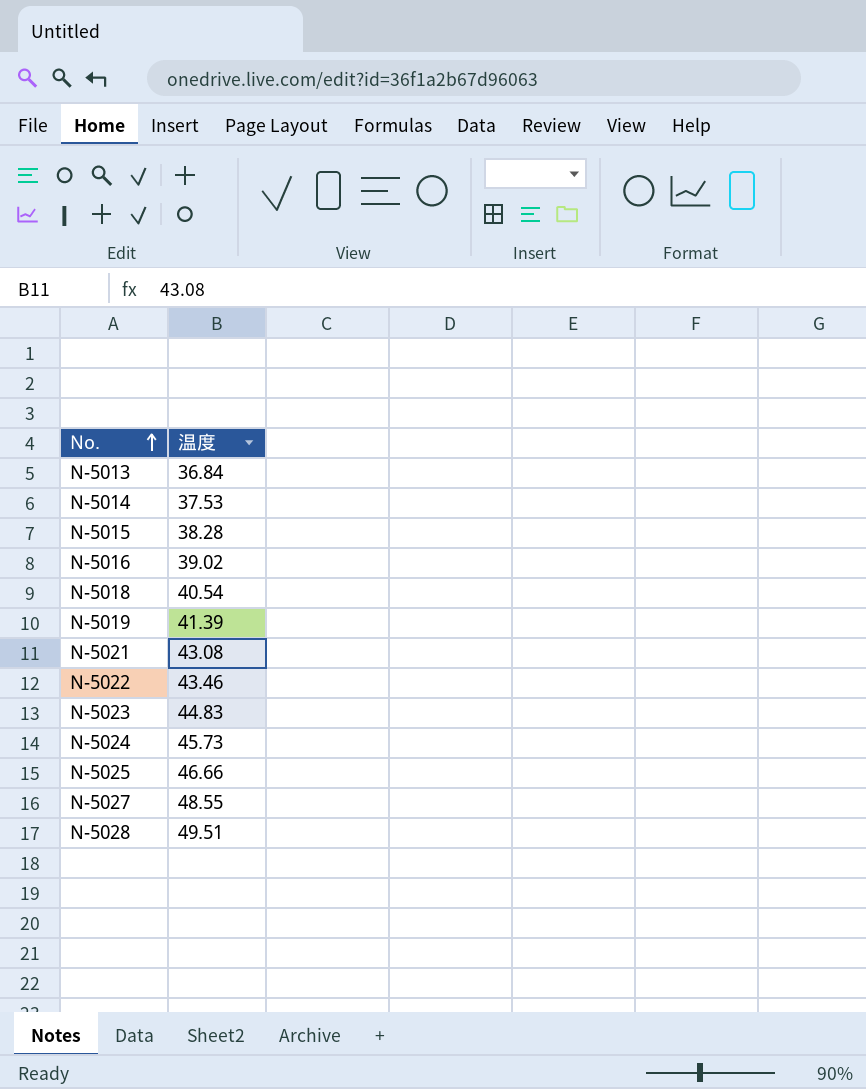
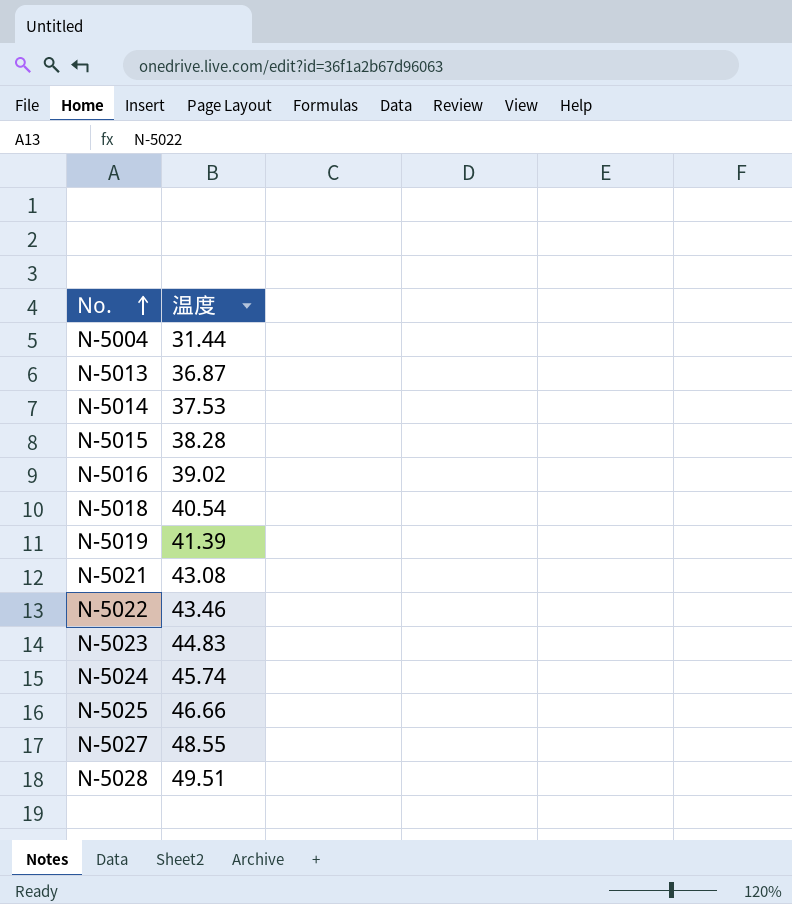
row N-5004: none -> 31.44
N-5013 | 温度: 36.84 -> 36.87
N-5024 | 温度: 45.73 -> 45.74

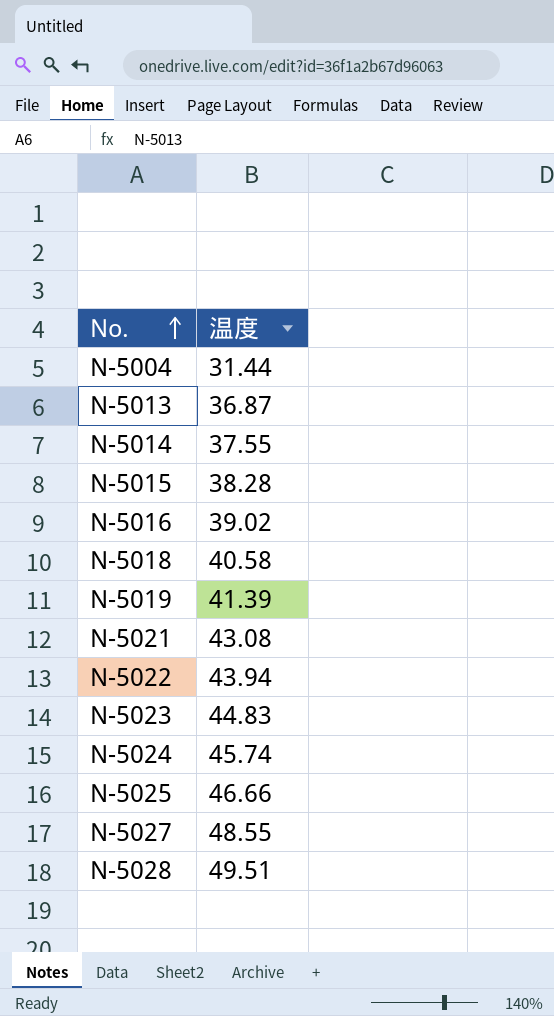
N-5014 | 温度: 37.53 -> 37.55
N-5018 | 温度: 40.54 -> 40.58
N-5022 | 温度: 43.46 -> 43.94

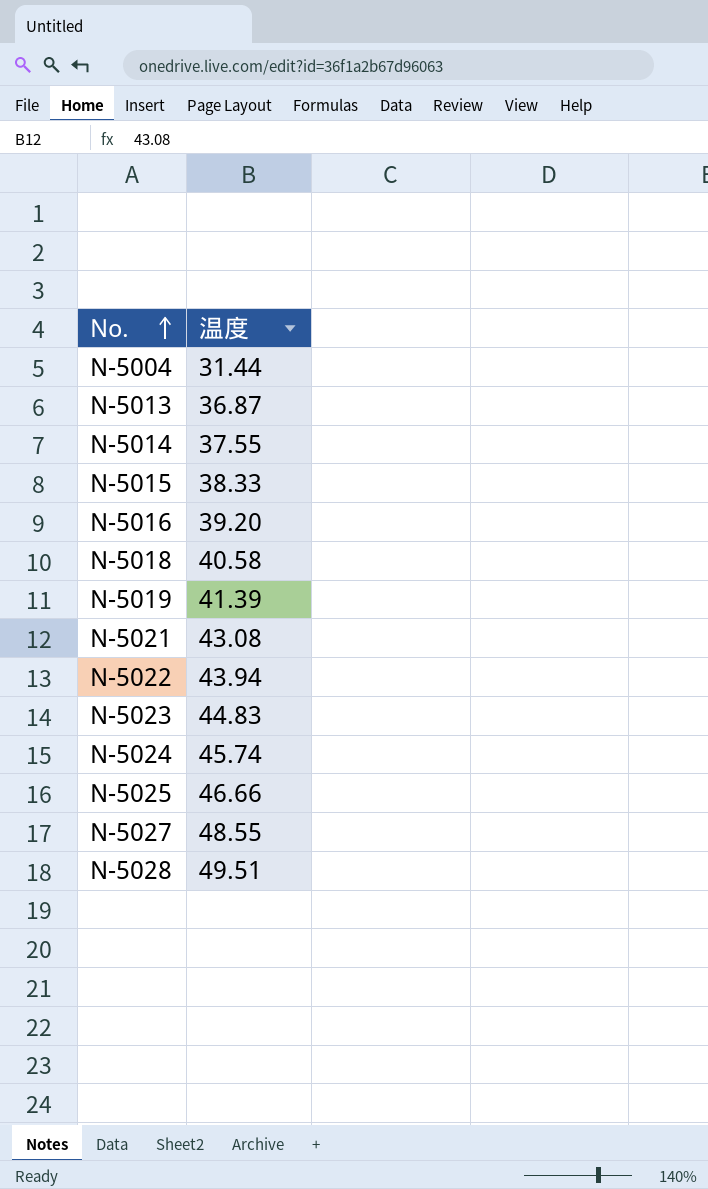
N-5015 | 温度: 38.28 -> 38.33
N-5016 | 温度: 39.02 -> 39.20

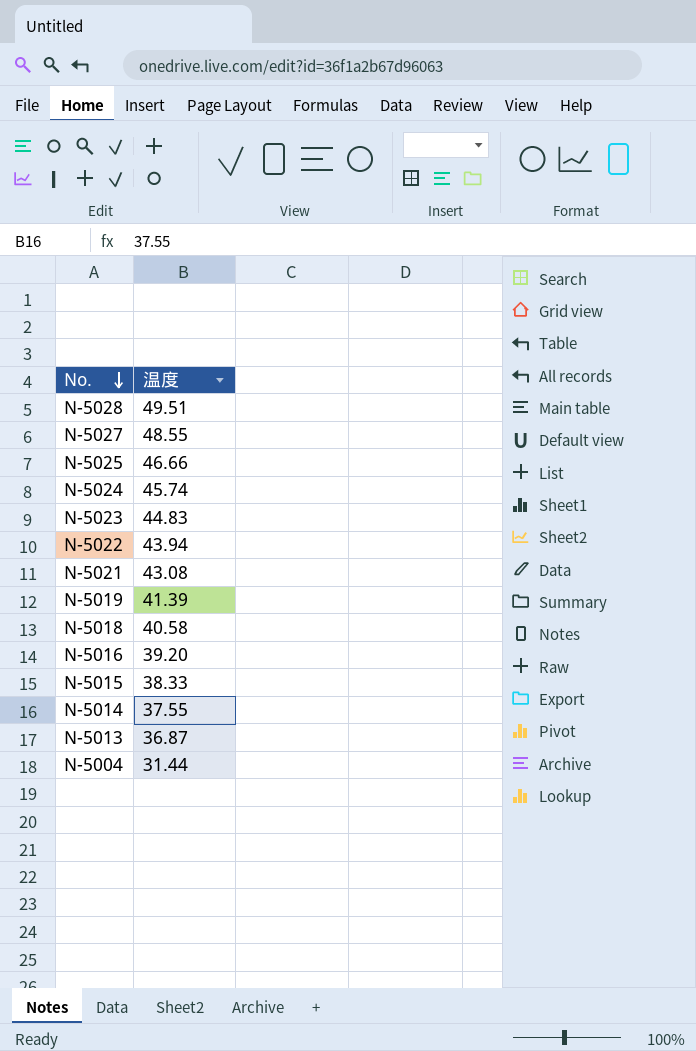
row order: No. ascending -> No. descending

